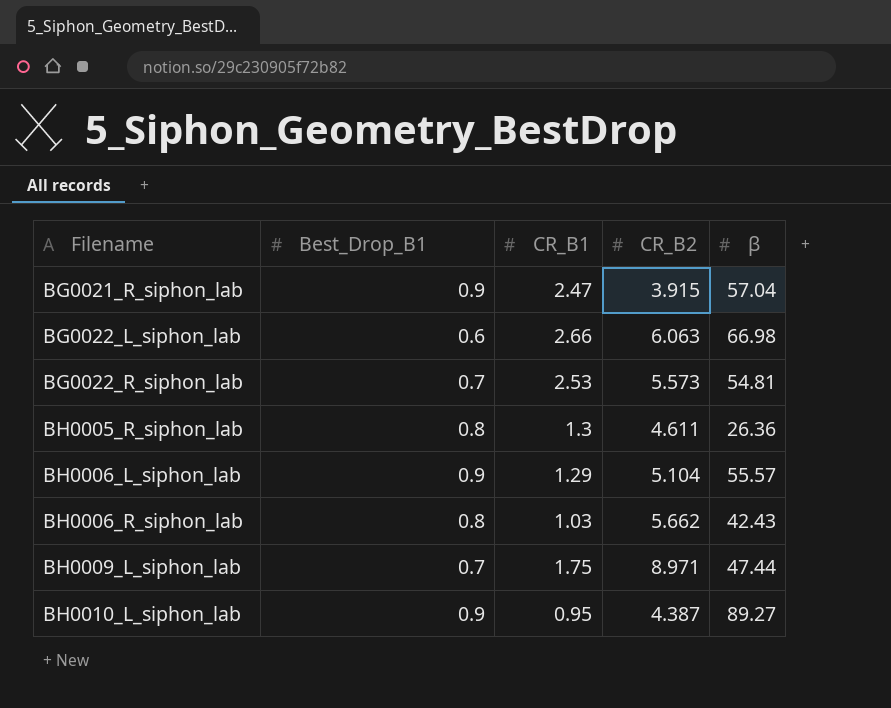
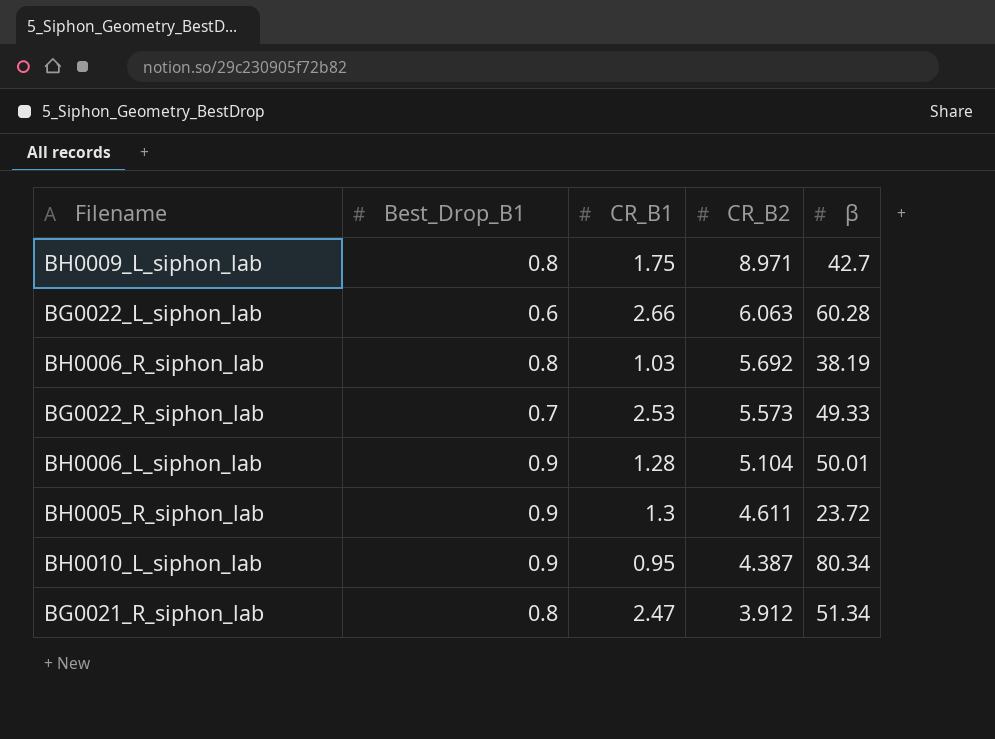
row order: Filename ascending -> CR_B2 descending
BH0009_L_siphon_lab | Best_Drop_B1: 0.7 -> 0.8
BH0009_L_siphon_lab | β: 47.44 -> 42.7
BG0022_L_siphon_lab | β: 66.98 -> 60.28
BH0006_R_siphon_lab | CR_B2: 5.662 -> 5.692
BH0006_R_siphon_lab | β: 42.43 -> 38.19
BG0022_R_siphon_lab | β: 54.81 -> 49.33
BH0006_L_siphon_lab | CR_B1: 1.29 -> 1.28
BH0006_L_siphon_lab | β: 55.57 -> 50.01
BH0005_R_siphon_lab | Best_Drop_B1: 0.8 -> 0.9
BH0005_R_siphon_lab | β: 26.36 -> 23.72
BH0010_L_siphon_lab | β: 89.27 -> 80.34
BG0021_R_siphon_lab | Best_Drop_B1: 0.9 -> 0.8
BG0021_R_siphon_lab | CR_B2: 3.915 -> 3.912
BG0021_R_siphon_lab | β: 57.04 -> 51.34

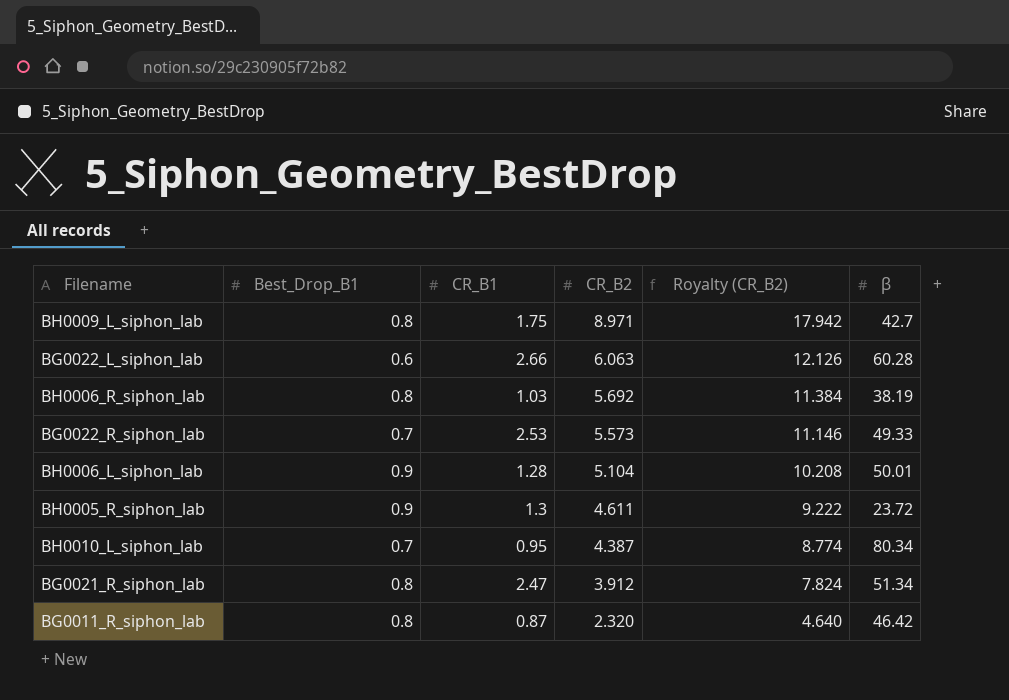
column Royalty (CR_B2) | formula: none -> [CR_B2] * 2
BH0010_L_siphon_lab | Best_Drop_B1: 0.9 -> 0.7
row BG0011_R_siphon_lab: none -> 0.8 | 0.87 | 2.320 | 4.640 | 46.42

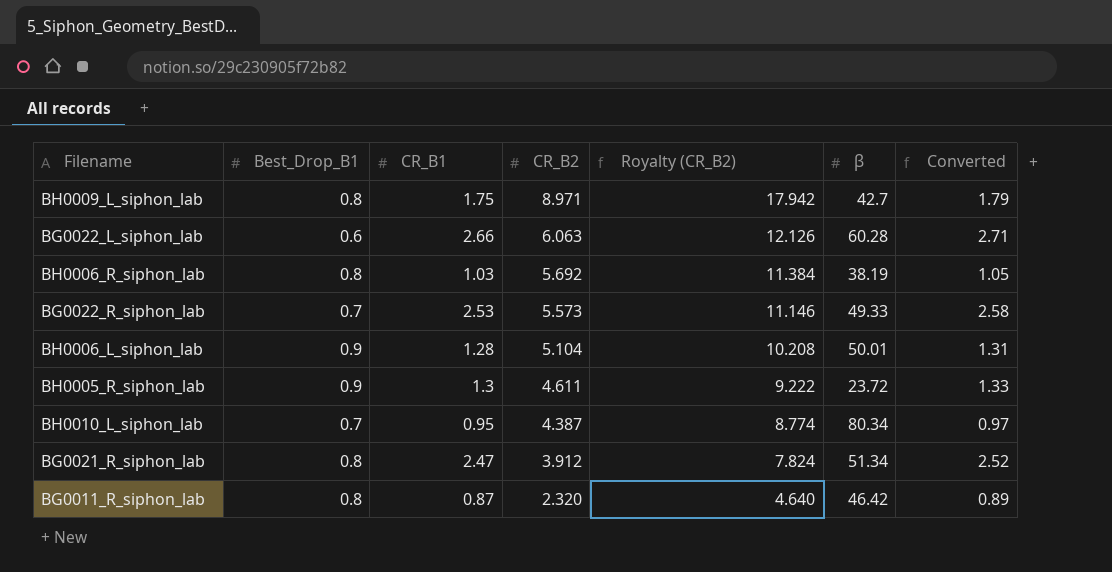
column Converted | formula: none -> [CR_B1] * 1.02

